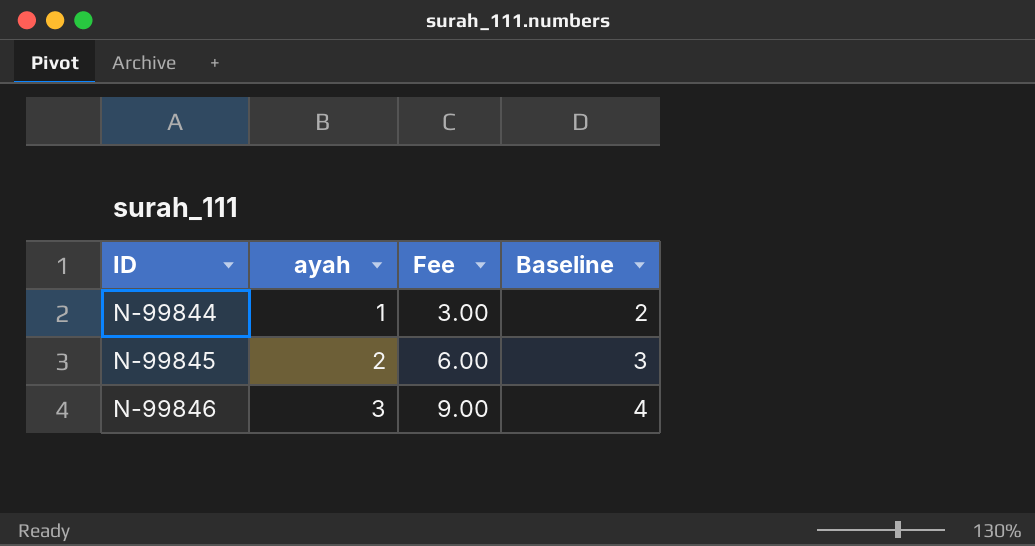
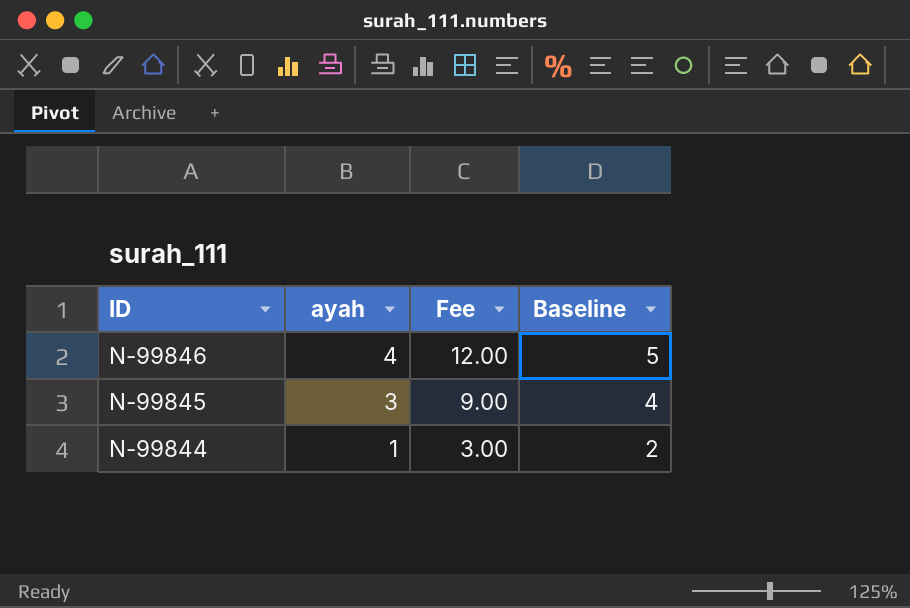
row order: ID ascending -> ID descending
N-99846 | ayah: 3 -> 4
N-99846 | Fee: 9.00 -> 12.00
N-99846 | Baseline: 4 -> 5
N-99845 | ayah: 2 -> 3
N-99845 | Fee: 6.00 -> 9.00
N-99845 | Baseline: 3 -> 4

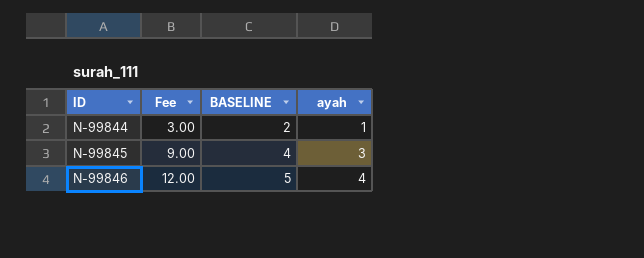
row order: ID descending -> ID ascending
column name: Baseline -> BASELINE
column ayah | position: 2 -> 4

